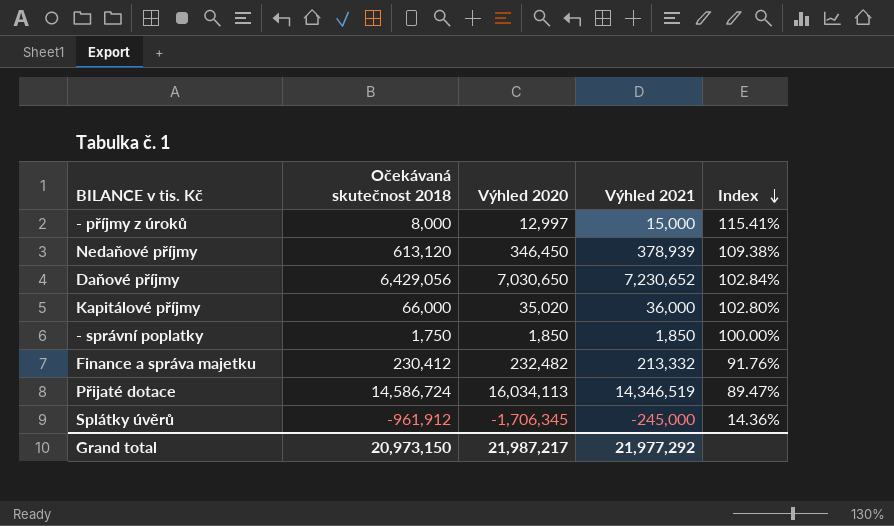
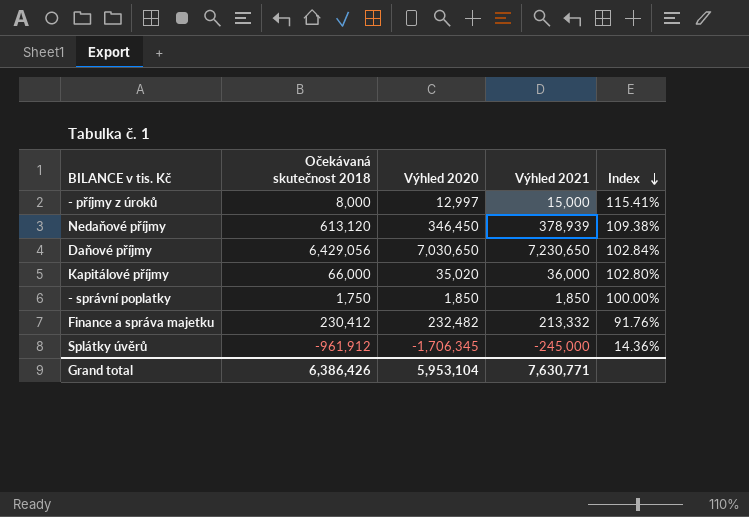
row Přijaté dotace: 14,586,724 | 16,034,113 | 14,346,519 | 89.47% -> none
Daňové příjmy | Výhled 2021: 7,230,652 -> 7,230,650
Grand total | Očekávaná skutečnost 2018: 20,973,150 -> 6,386,426
Grand total | Výhled 2020: 21,987,217 -> 5,953,104
Grand total | Výhled 2021: 21,977,292 -> 7,630,771

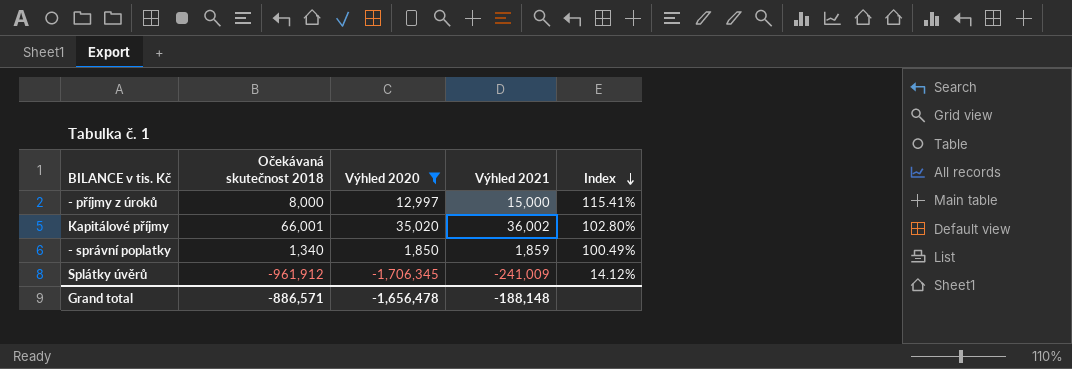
filter: none -> Výhled 2020 <= 35,020
Kapitálové příjmy | Očekávaná skutečnost 2018: 66,000 -> 66,001
Kapitálové příjmy | Výhled 2021: 36,000 -> 36,002
- správní poplatky | Očekávaná skutečnost 2018: 1,750 -> 1,340
- správní poplatky | Výhled 2021: 1,850 -> 1,859
- správní poplatky | Index: 100.00% -> 100.49%
Splátky úvěrů | Výhled 2021: -245,000 -> -241,009
Splátky úvěrů | Index: 14.36% -> 14.12%
Grand total | Očekávaná skutečnost 2018: 6,386,426 -> -886,571
Grand total | Výhled 2020: 5,953,104 -> -1,656,478
Grand total | Výhled 2021: 7,630,771 -> -188,148

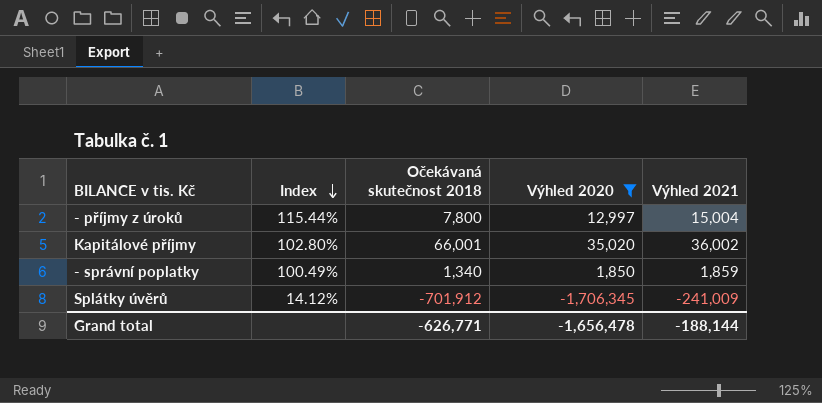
column Index | position: 5 -> 2
- příjmy z úroků | Index: 115.41% -> 115.44%
- příjmy z úroků | Očekávaná skutečnost 2018: 8,000 -> 7,800
- příjmy z úroků | Výhled 2021: 15,000 -> 15,004
Splátky úvěrů | Očekávaná skutečnost 2018: -961,912 -> -701,912
Grand total | Očekávaná skutečnost 2018: -886,571 -> -626,771
Grand total | Výhled 2021: -188,148 -> -188,144

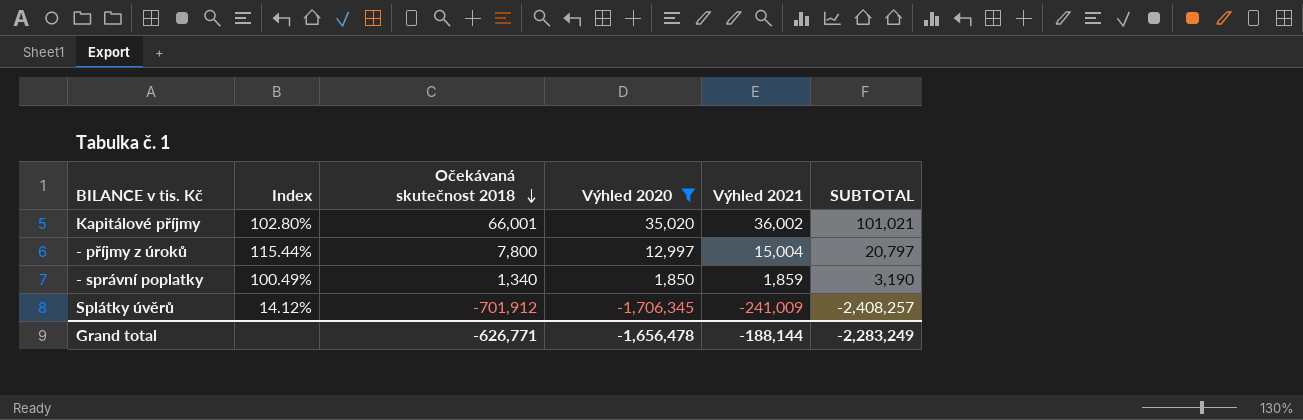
row order: Index descending -> Očekávaná skutečnost 2018 descending
column SUBTOTAL | formula: none -> [Očekávaná skutečnost 2018] + [Výhled 2020]

